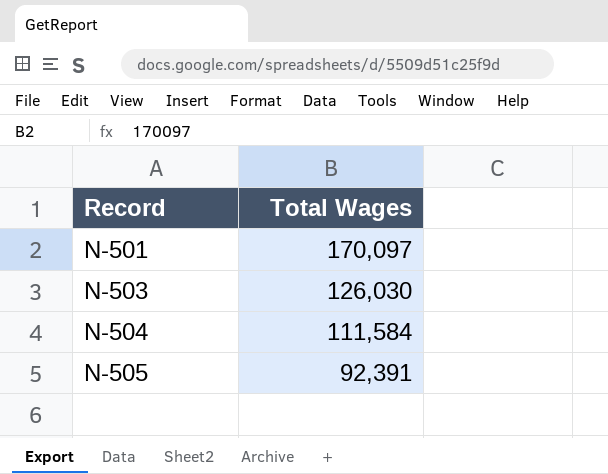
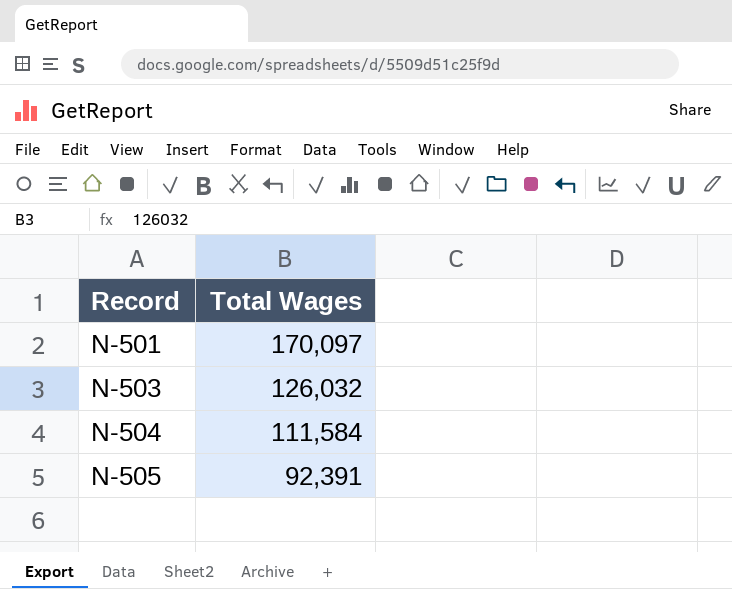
N-503 | Total Wages: 126,030 -> 126,032

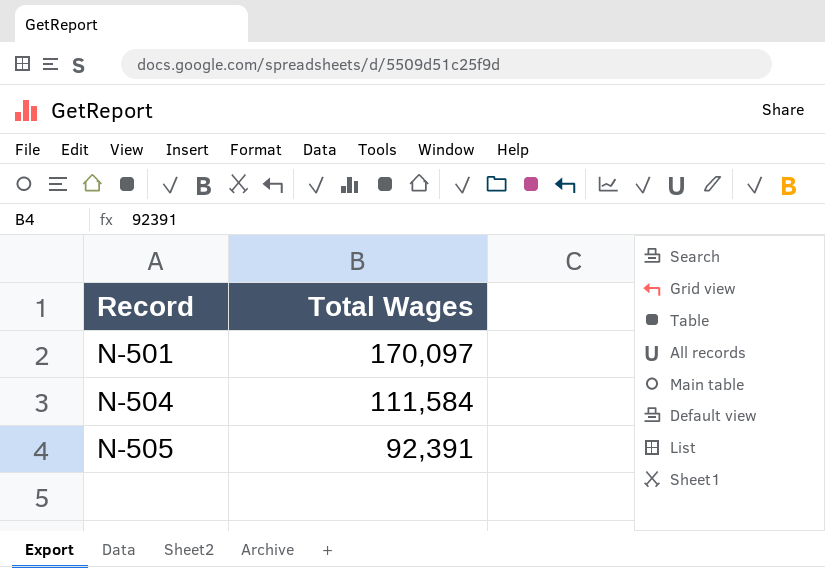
row N-503: 126,032 -> none

